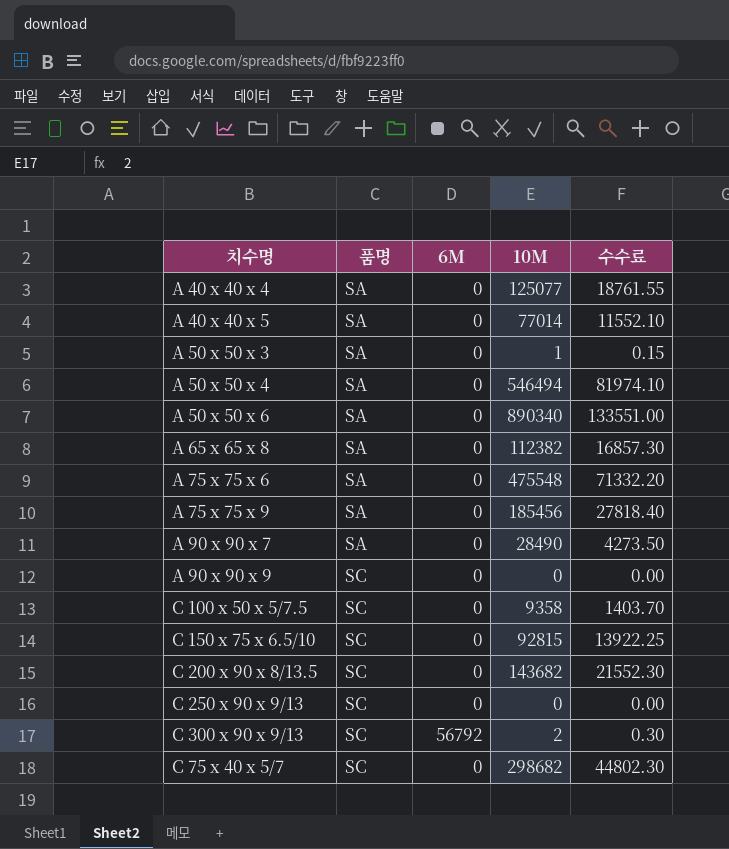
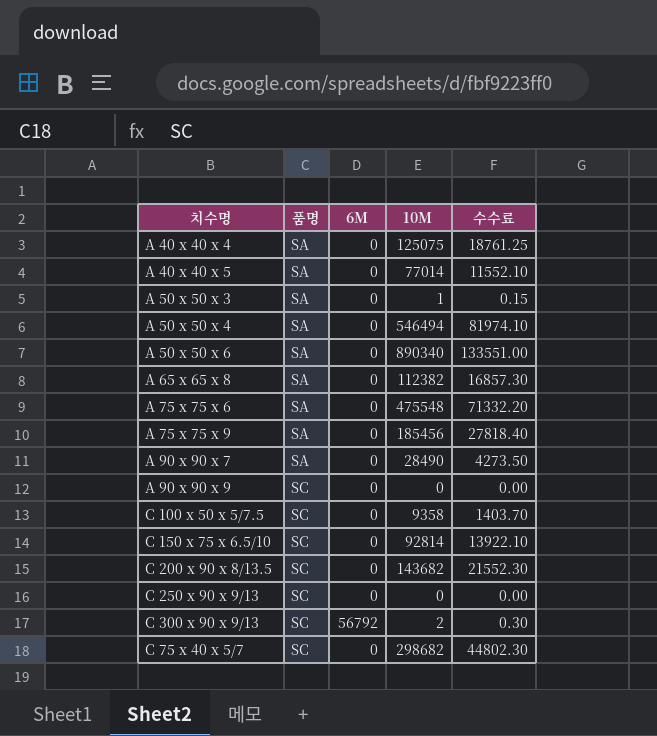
A 40 x 40 x 4 | 10M: 125077 -> 125075
A 40 x 40 x 4 | 수수료: 18761.55 -> 18761.25
C 150 x 75 x 6.5/10 | 10M: 92815 -> 92814
C 150 x 75 x 6.5/10 | 수수료: 13922.25 -> 13922.10

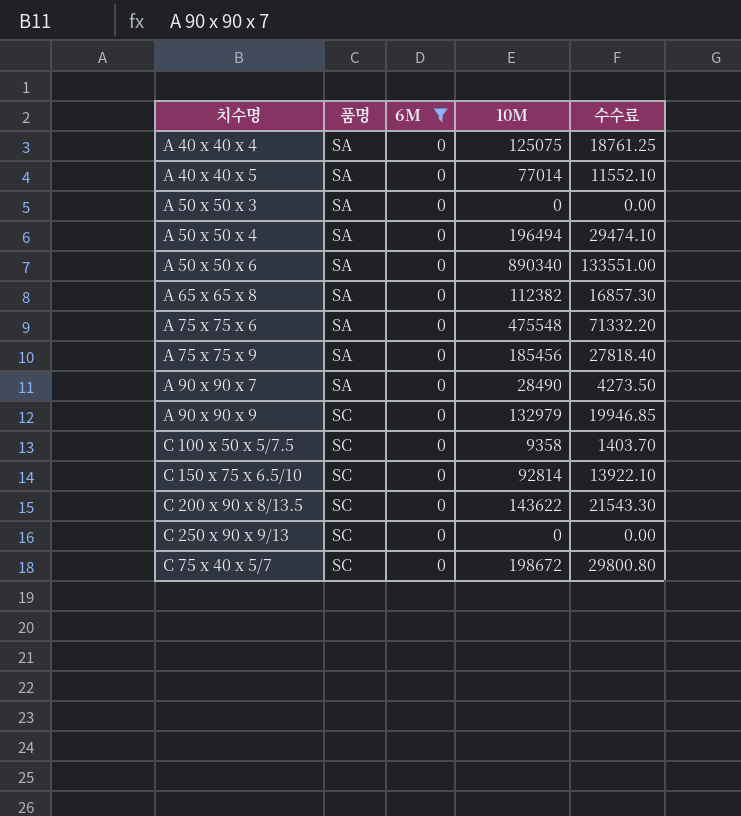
filter: none -> 6M = 0
A 50 x 50 x 3 | 10M: 1 -> 0
A 50 x 50 x 3 | 수수료: 0.15 -> 0.00
A 50 x 50 x 4 | 10M: 546494 -> 196494
A 50 x 50 x 4 | 수수료: 81974.10 -> 29474.10
A 90 x 90 x 9 | 10M: 0 -> 132979
A 90 x 90 x 9 | 수수료: 0.00 -> 19946.85
C 200 x 90 x 8/13.5 | 10M: 143682 -> 143622
C 200 x 90 x 8/13.5 | 수수료: 21552.30 -> 21543.30
C 75 x 40 x 5/7 | 10M: 298682 -> 198672
C 75 x 40 x 5/7 | 수수료: 44802.30 -> 29800.80

